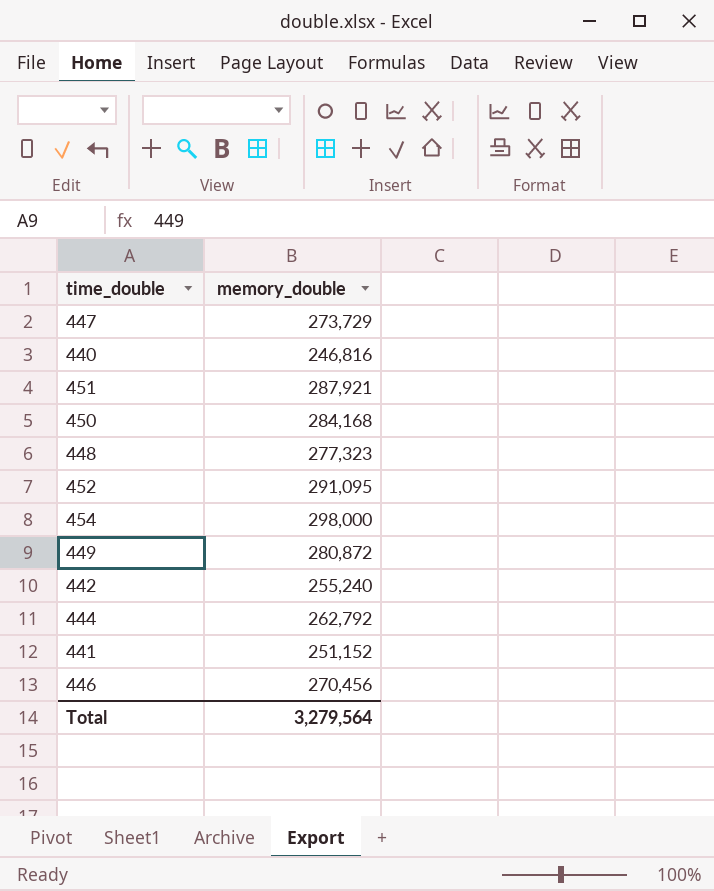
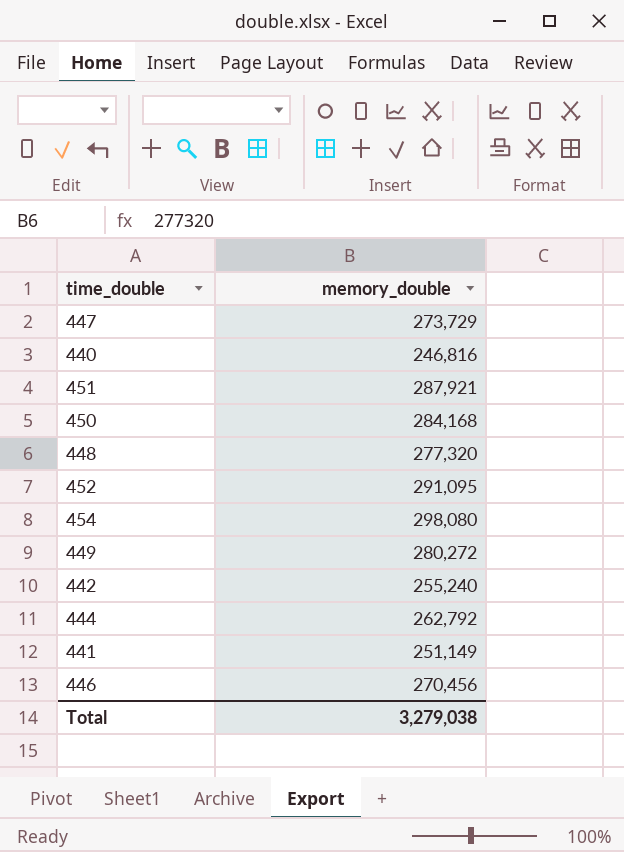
448 | memory_double: 277,323 -> 277,320
454 | memory_double: 298,000 -> 298,080
449 | memory_double: 280,872 -> 280,272
441 | memory_double: 251,152 -> 251,149
Total | memory_double: 3,279,564 -> 3,279,038

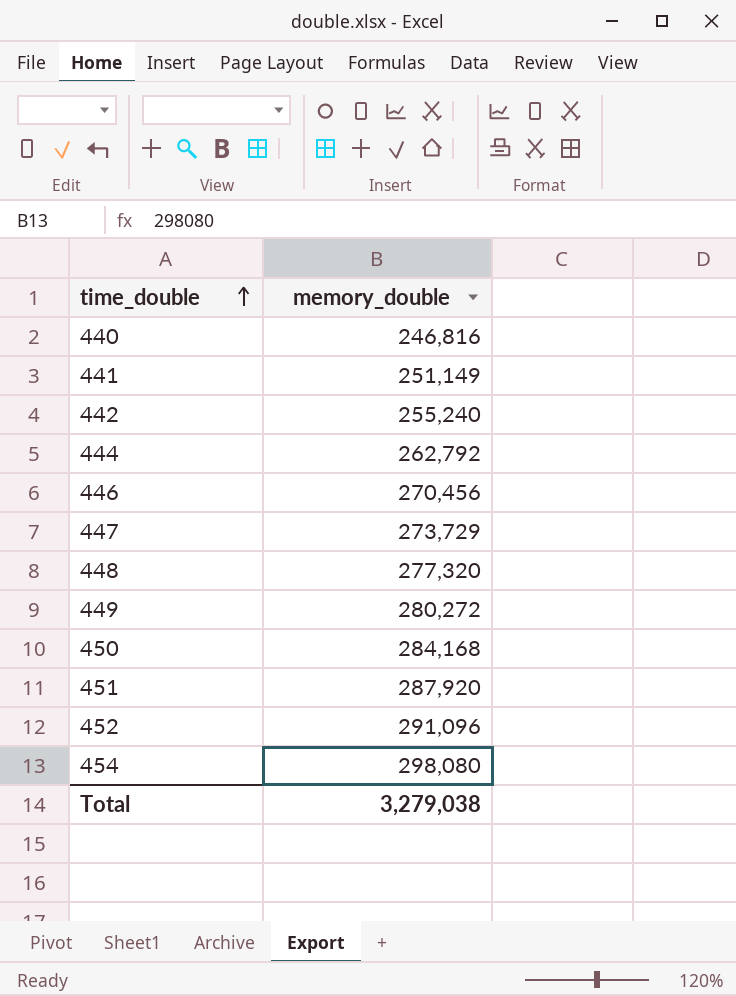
row order: none -> time_double ascending
451 | memory_double: 287,921 -> 287,920
452 | memory_double: 291,095 -> 291,096

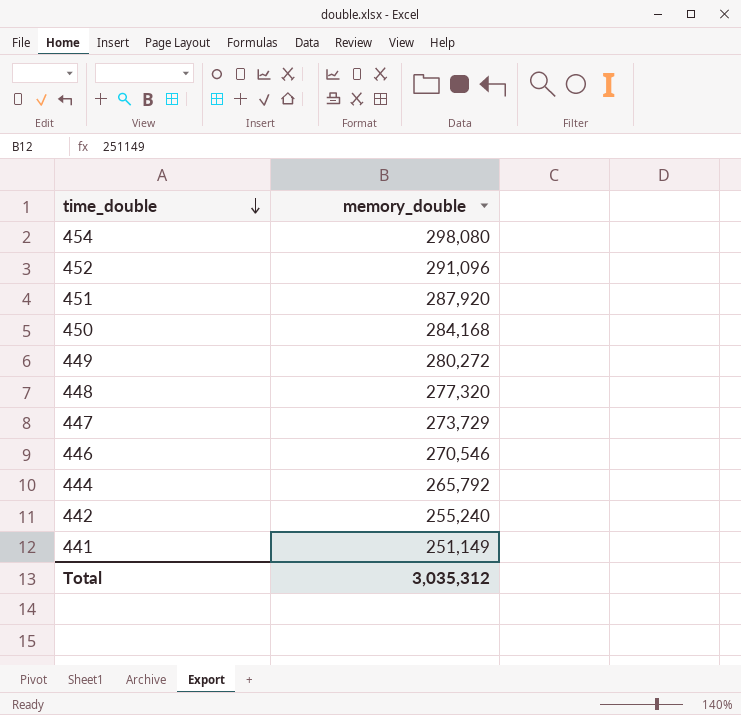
row order: time_double ascending -> time_double descending
row 440: 246,816 -> none
446 | memory_double: 270,456 -> 270,546
444 | memory_double: 262,792 -> 265,792
Total | memory_double: 3,279,038 -> 3,035,312

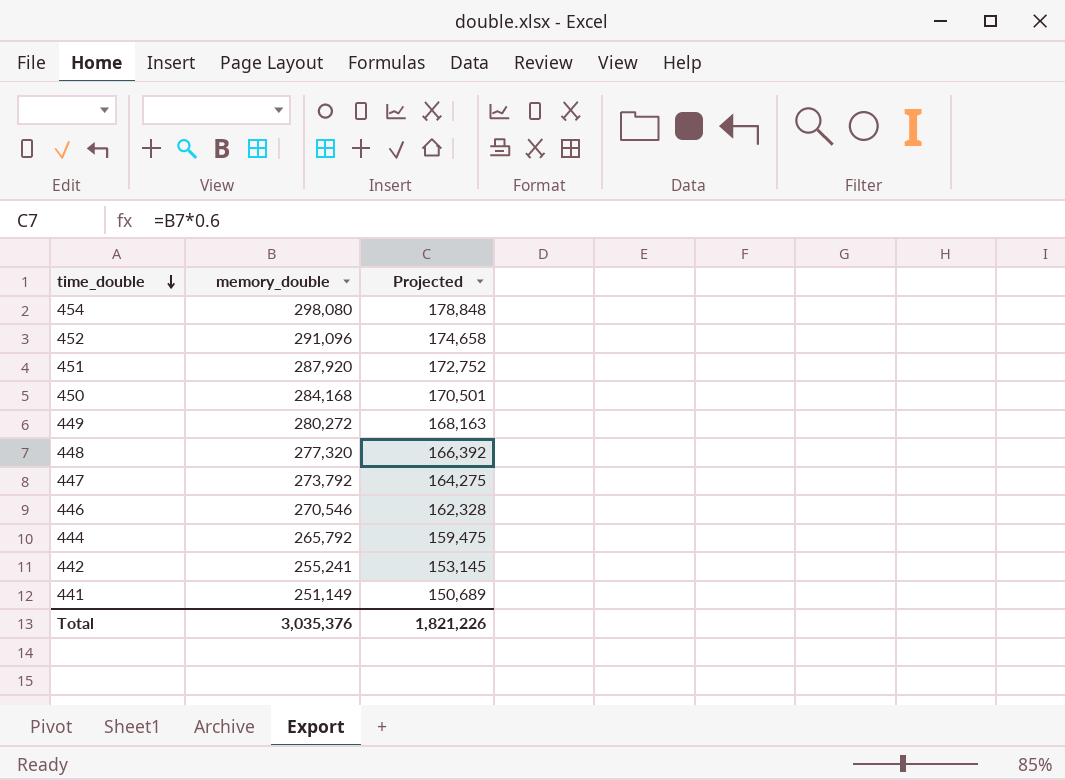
column Projected | formula: none -> [memory_double] * 0.6
447 | memory_double: 273,729 -> 273,792
442 | memory_double: 255,240 -> 255,241
Total | memory_double: 3,035,312 -> 3,035,376

